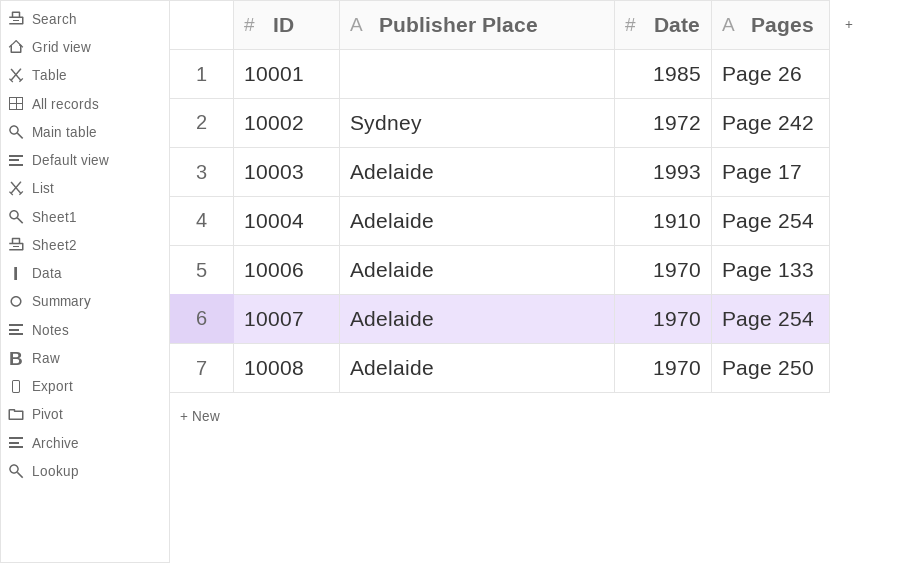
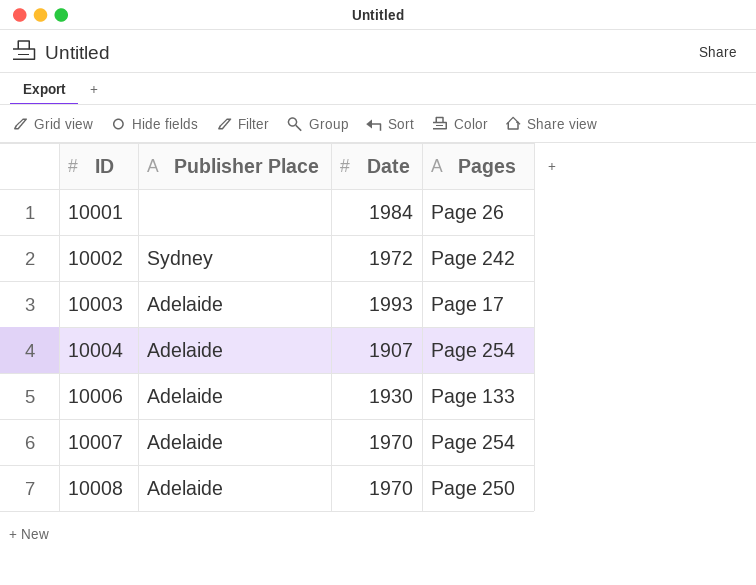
10001 | Date: 1985 -> 1984
10004 | Date: 1910 -> 1907
10006 | Date: 1970 -> 1930

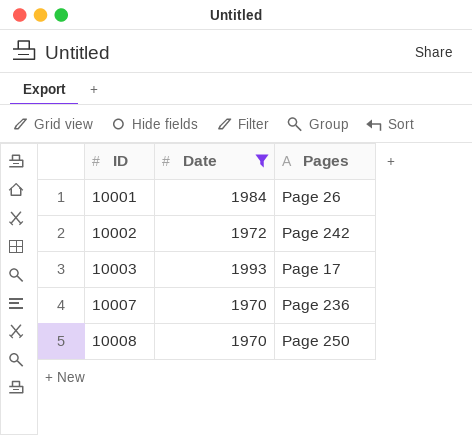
filter: none -> Date >= 1970
column Publisher Place | position: 2 -> none
10007 | Pages: Page 254 -> Page 236

